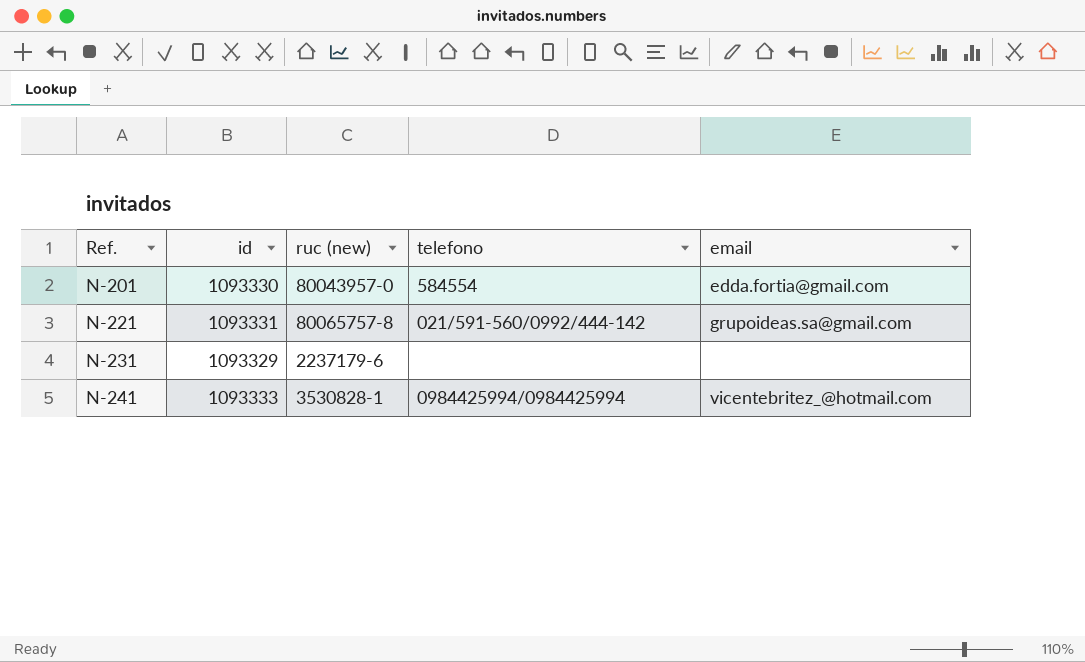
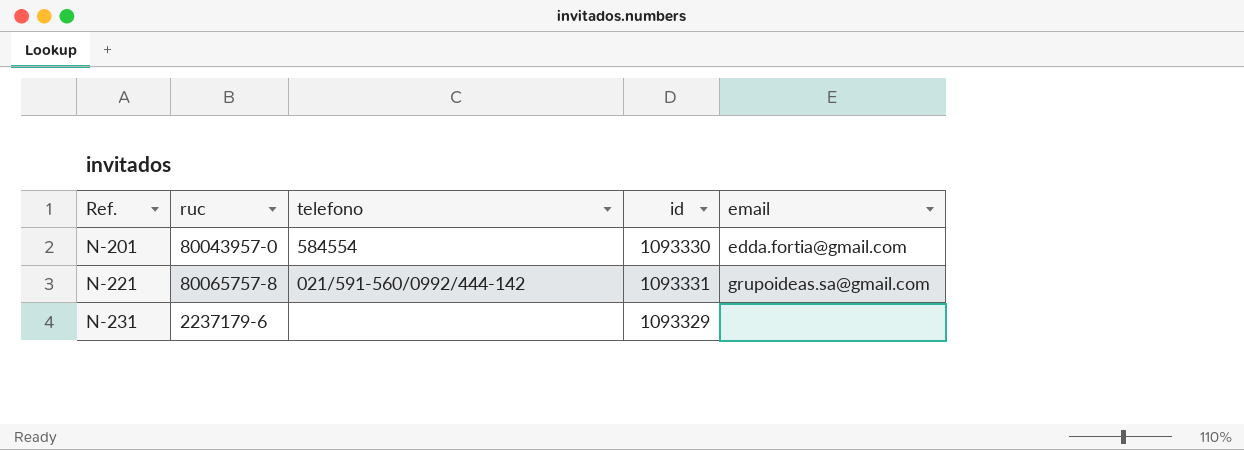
column name: ruc (new) -> ruc
column id | position: 2 -> 4
row N-241: 1093333 | 3530828-1 | 0984425994/0984425994 | vicentebritez_@hotmail.com -> none

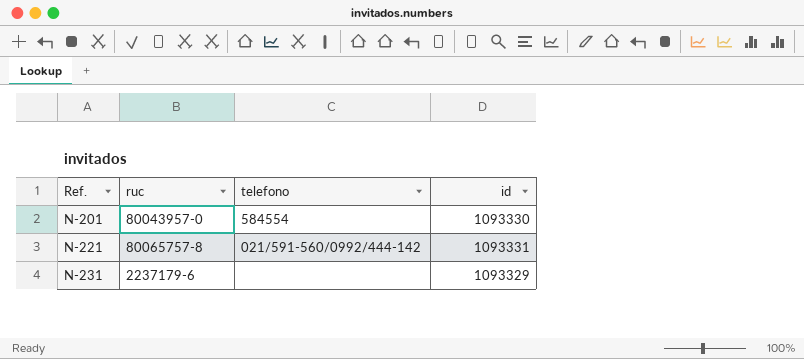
column email | position: 5 -> none

